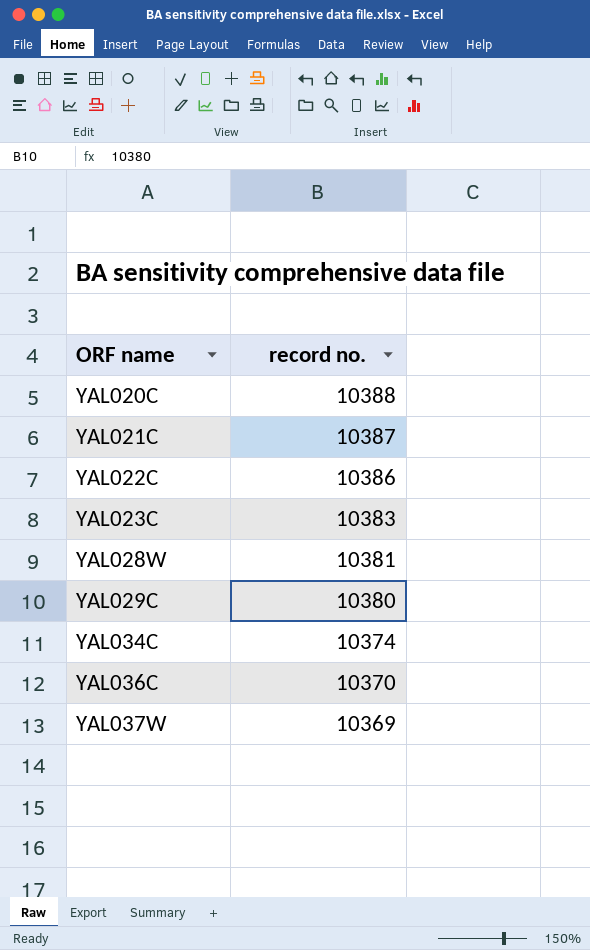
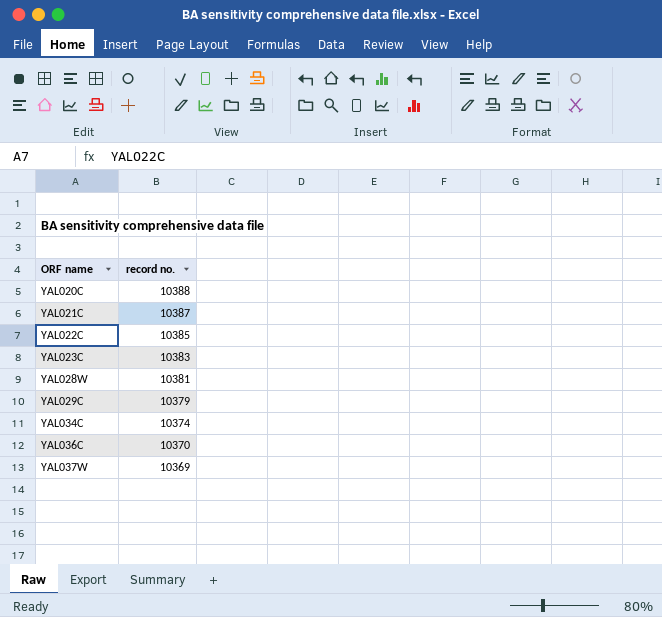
YAL022C | record no.: 10386 -> 10385
YAL029C | record no.: 10380 -> 10379

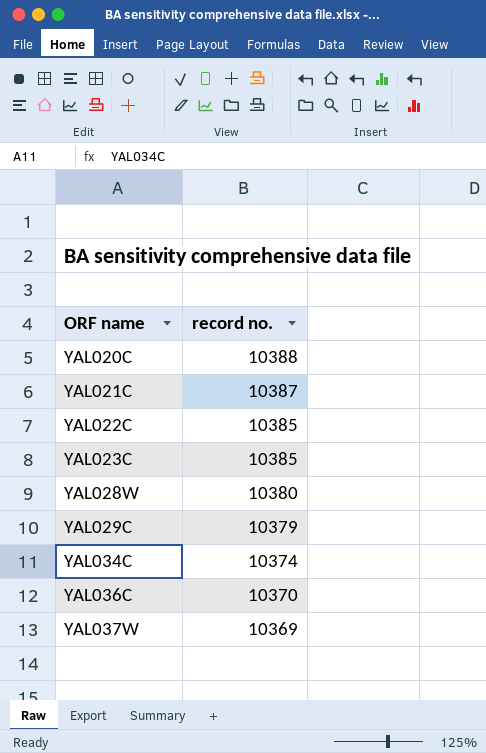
YAL023C | record no.: 10383 -> 10385
YAL028W | record no.: 10381 -> 10380

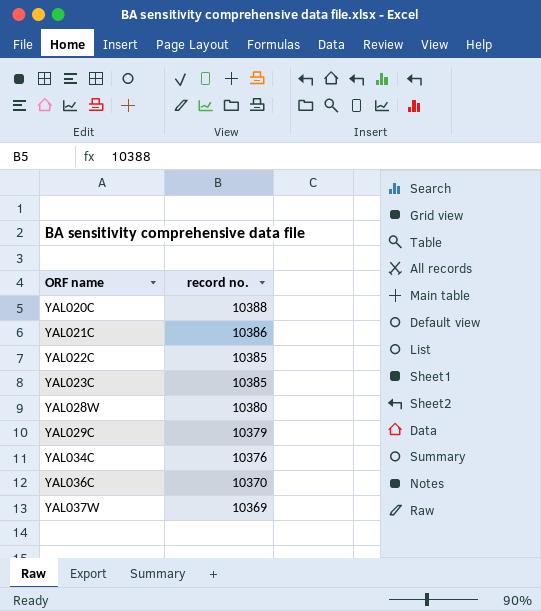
YAL021C | record no.: 10387 -> 10386
YAL034C | record no.: 10374 -> 10376

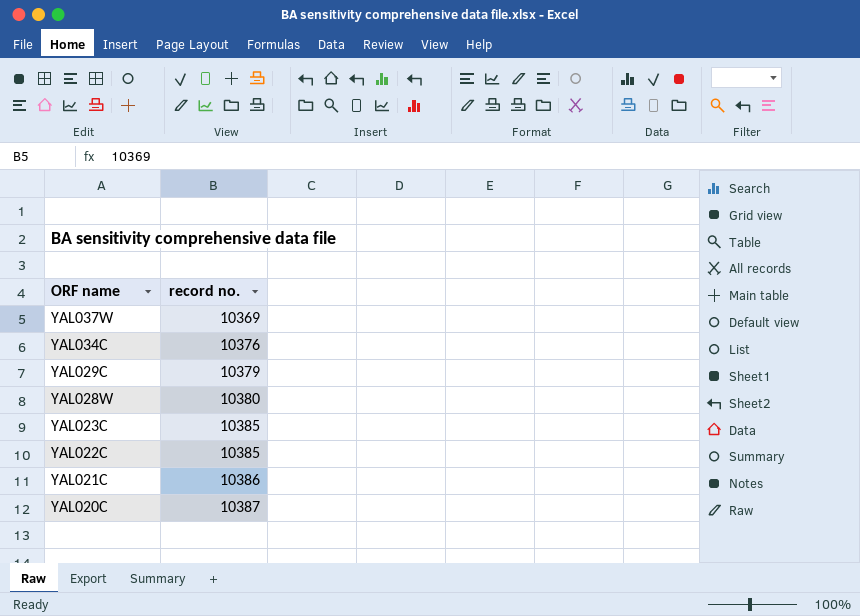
row order: ORF name ascending -> ORF name descending
row YAL036C: 10370 -> none
YAL020C | record no.: 10388 -> 10387

